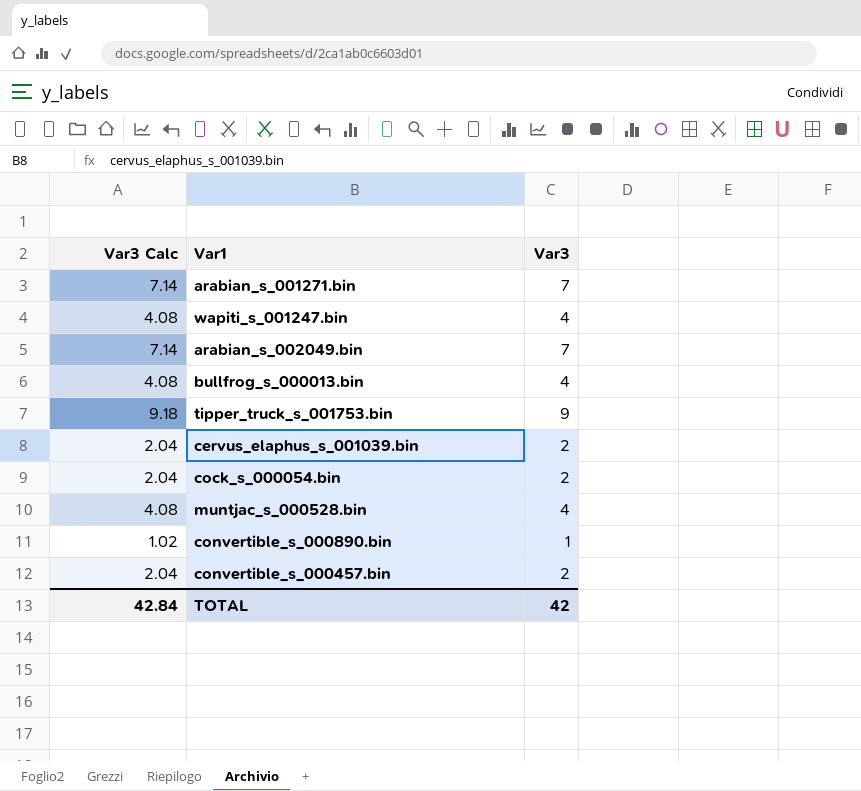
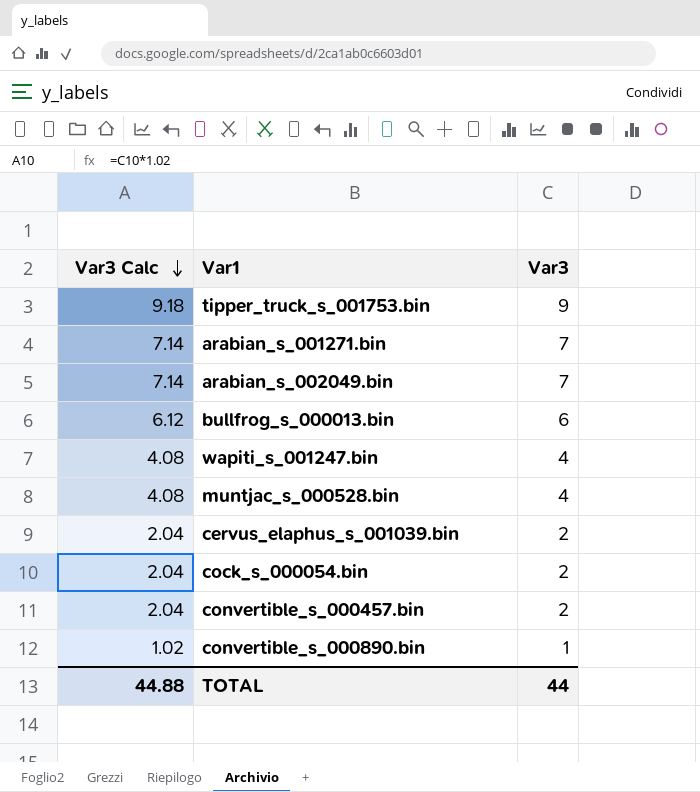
row order: none -> Var3 Calc descending
bullfrog_s_000013.bin | Var3 Calc: 4.08 -> 6.12
bullfrog_s_000013.bin | Var3: 4 -> 6
TOTAL | Var3 Calc: 42.84 -> 44.88
TOTAL | Var3: 42 -> 44

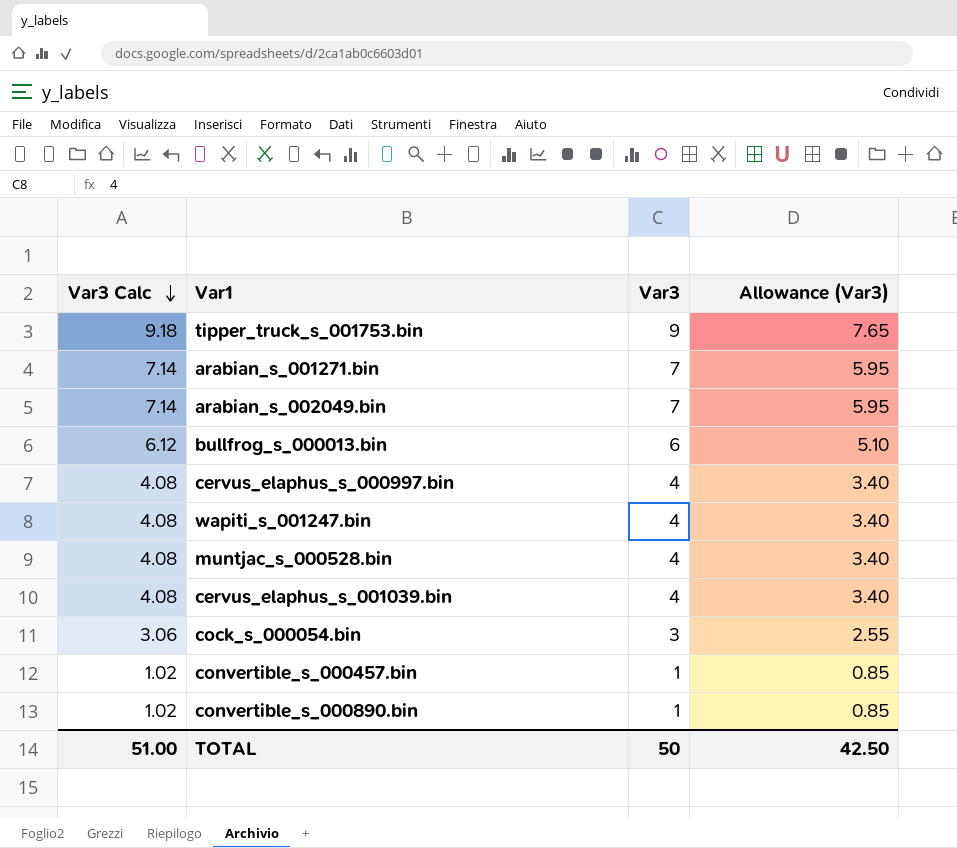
column Allowance (Var3) | formula: none -> [Var3] * 0.85
row cervus_elaphus_s_000997.bin: none -> 4.08 | 4 | 3.40
cervus_elaphus_s_001039.bin | Var3 Calc: 2.04 -> 4.08
cervus_elaphus_s_001039.bin | Var3: 2 -> 4
cock_s_000054.bin | Var3 Calc: 2.04 -> 3.06
cock_s_000054.bin | Var3: 2 -> 3
convertible_s_000457.bin | Var3 Calc: 2.04 -> 1.02
convertible_s_000457.bin | Var3: 2 -> 1
TOTAL | Var3 Calc: 44.88 -> 51.00
TOTAL | Var3: 44 -> 50

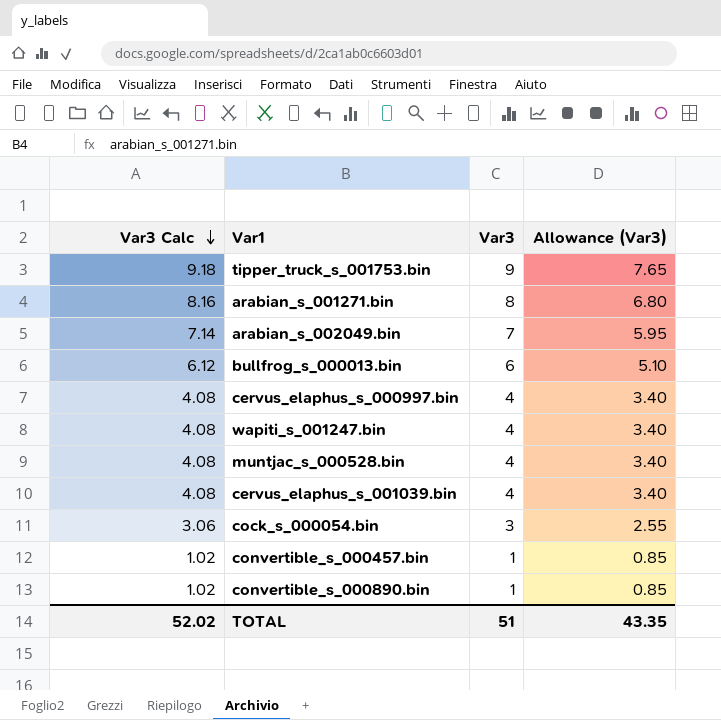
arabian_s_001271.bin | Var3 Calc: 7.14 -> 8.16
arabian_s_001271.bin | Var3: 7 -> 8
arabian_s_001271.bin | Allowance (Var3): 5.95 -> 6.80
TOTAL | Var3 Calc: 51.00 -> 52.02
TOTAL | Var3: 50 -> 51
TOTAL | Allowance (Var3): 42.50 -> 43.35

